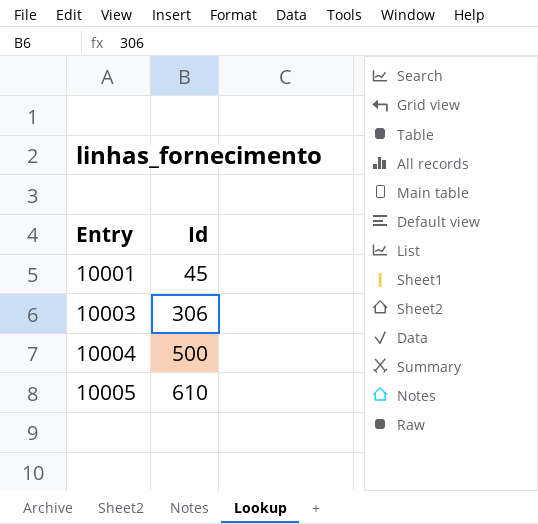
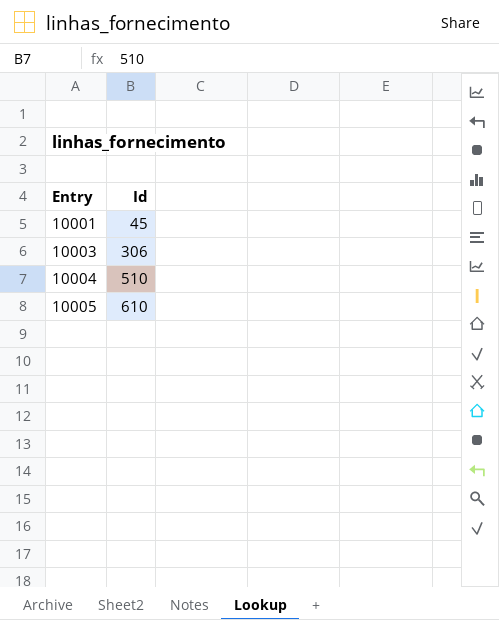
10004 | Id: 500 -> 510

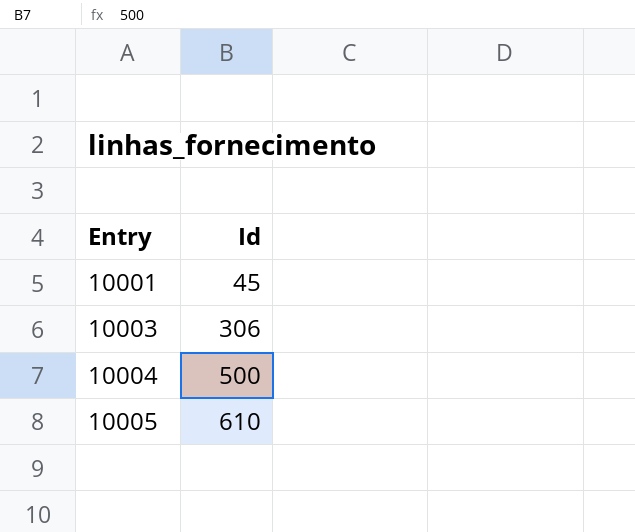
10004 | Id: 510 -> 500

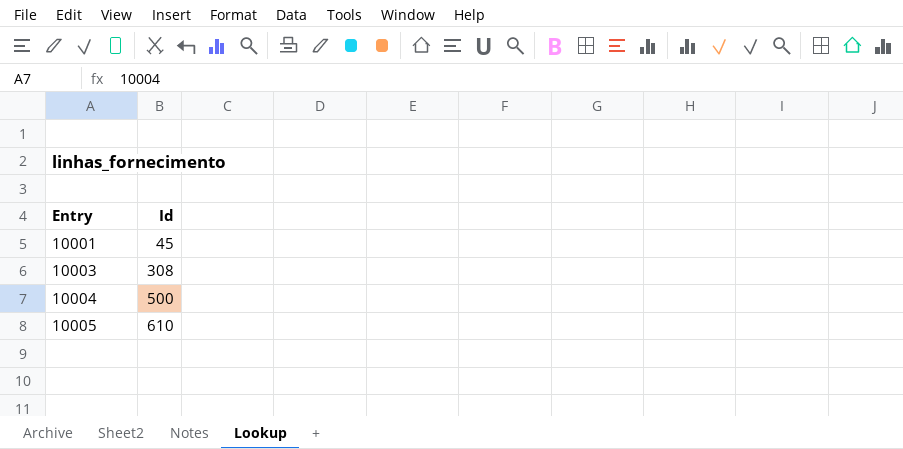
10003 | Id: 306 -> 308

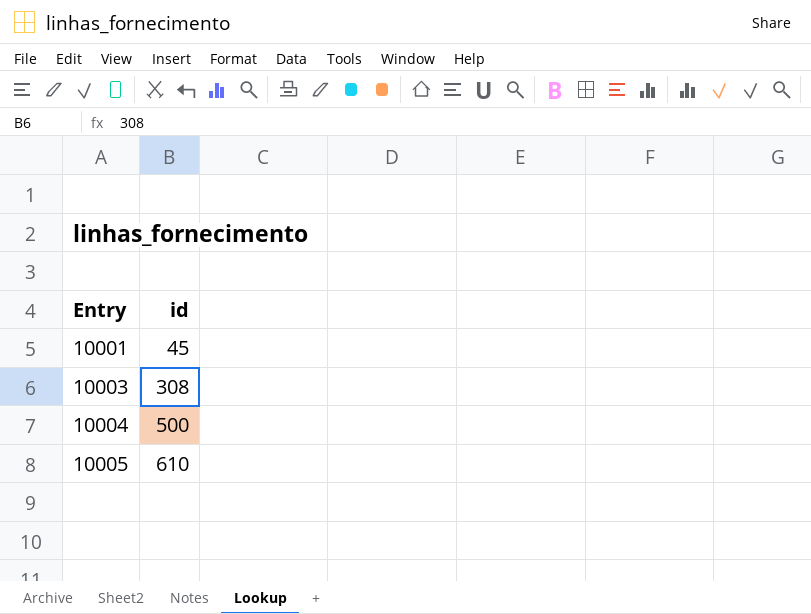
column name: Id -> id

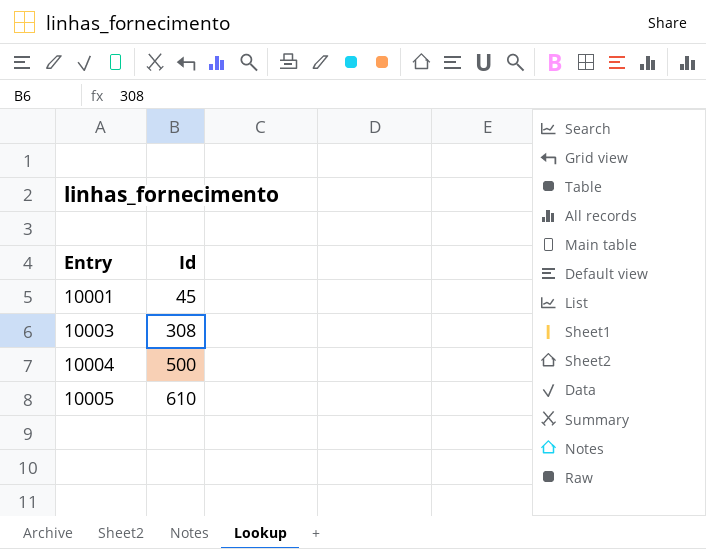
column name: id -> Id

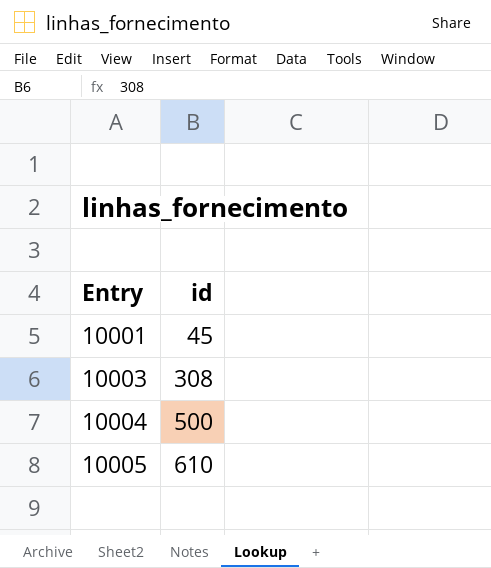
column name: Id -> id

